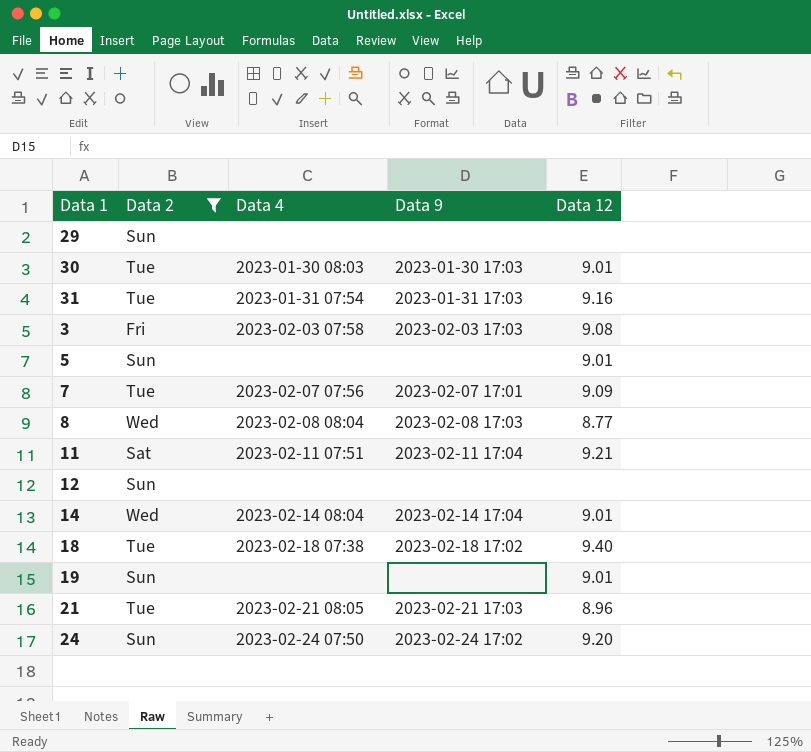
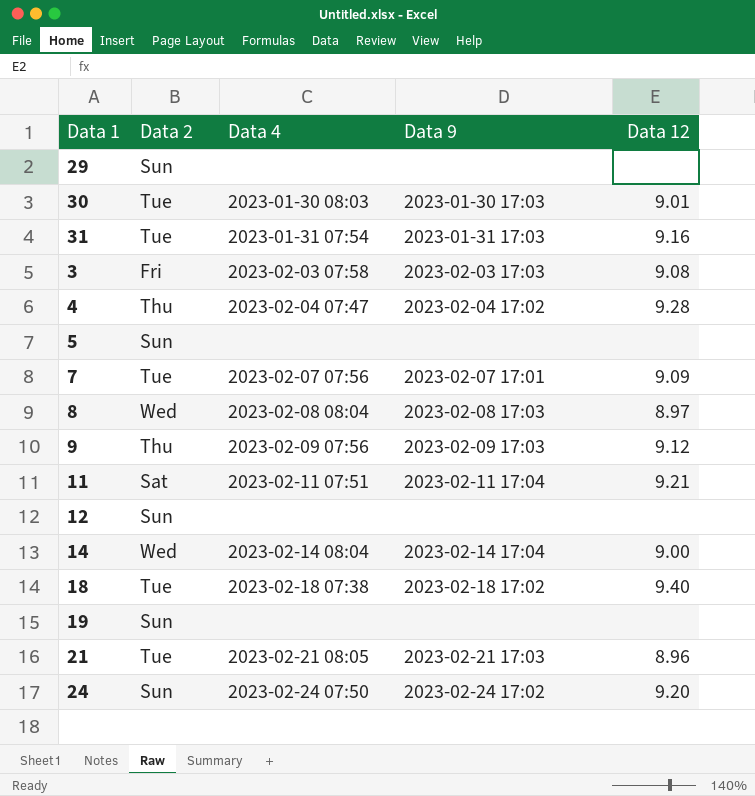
filter: Data 2 != Thu -> none
5 | Data 12: 9.01 -> none
8 | Data 12: 8.77 -> 8.97
14 | Data 12: 9.01 -> 9.00
19 | Data 12: 9.01 -> none

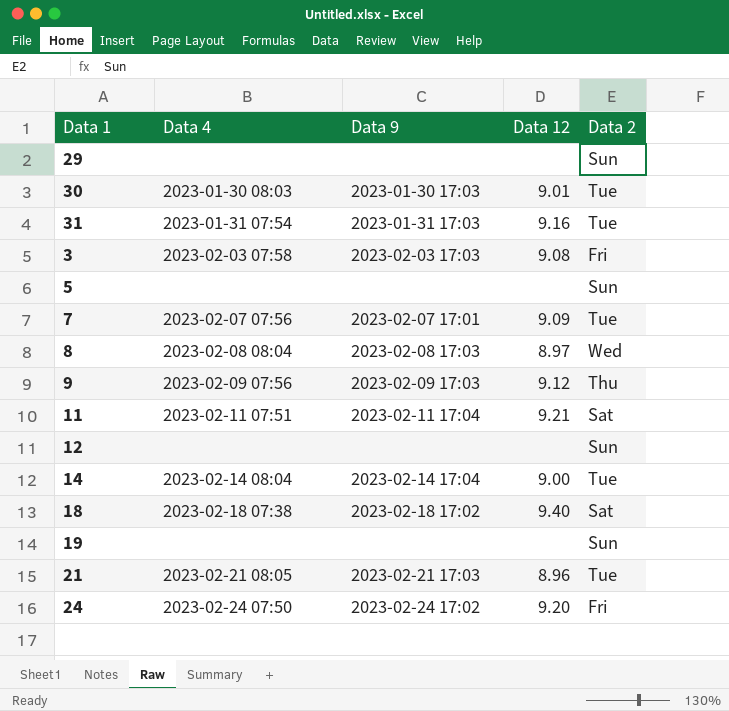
column Data 2 | position: 2 -> 5
row 4: Thu | 2023-02-04 07:47 | 2023-02-04 17:02 | 9.28 -> none
14 | Data 2: Wed -> Tue
18 | Data 2: Tue -> Sat
24 | Data 2: Sun -> Fri

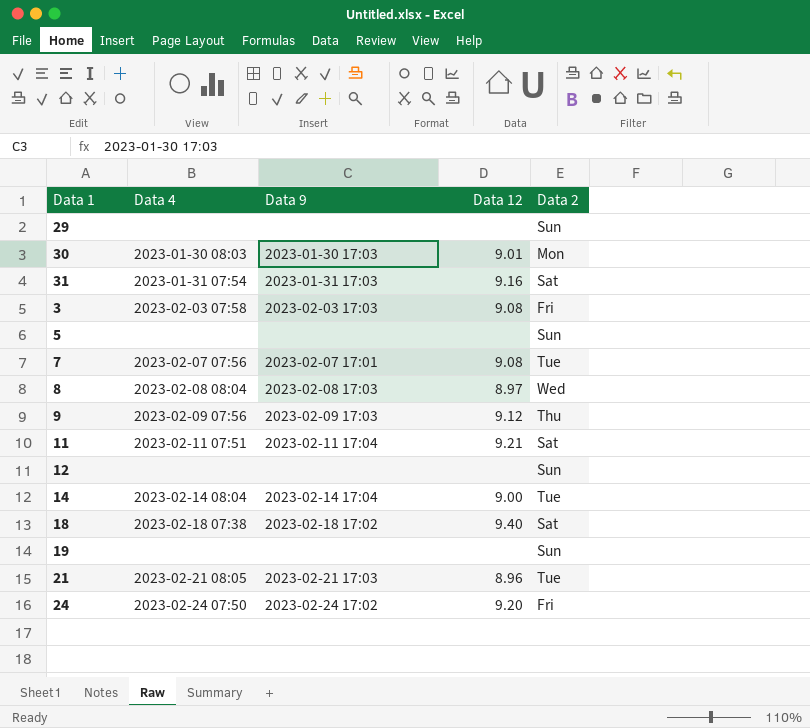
30 | Data 2: Tue -> Mon
31 | Data 2: Tue -> Sat
7 | Data 12: 9.09 -> 9.08

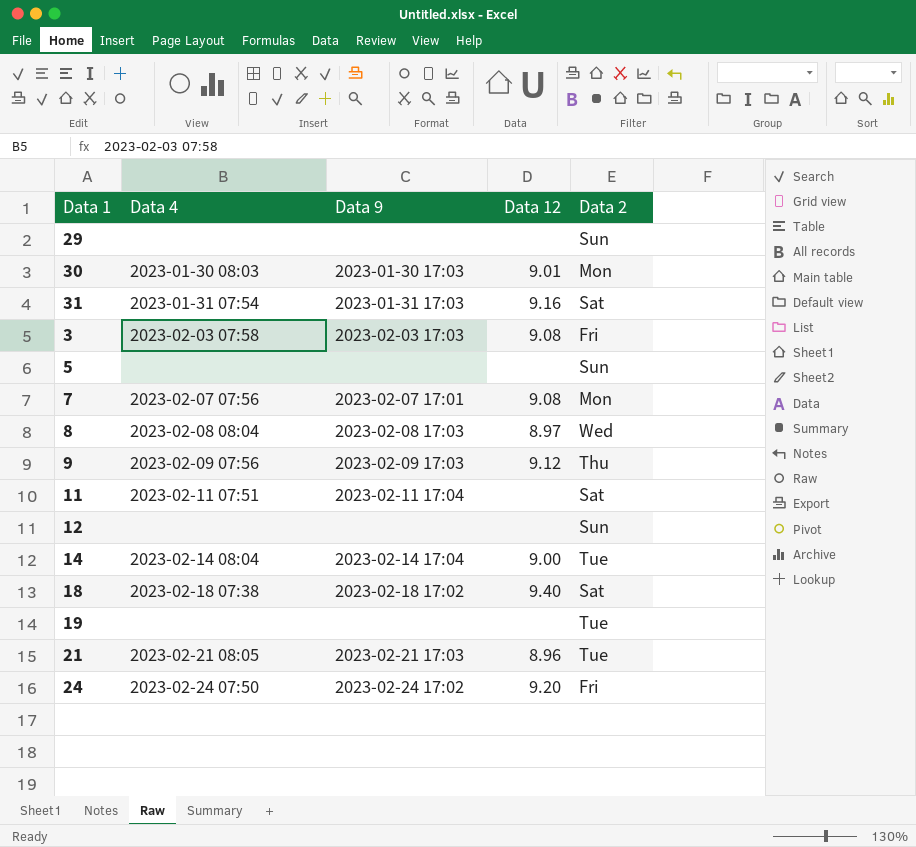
7 | Data 2: Tue -> Mon
11 | Data 12: 9.21 -> none
19 | Data 2: Sun -> Tue

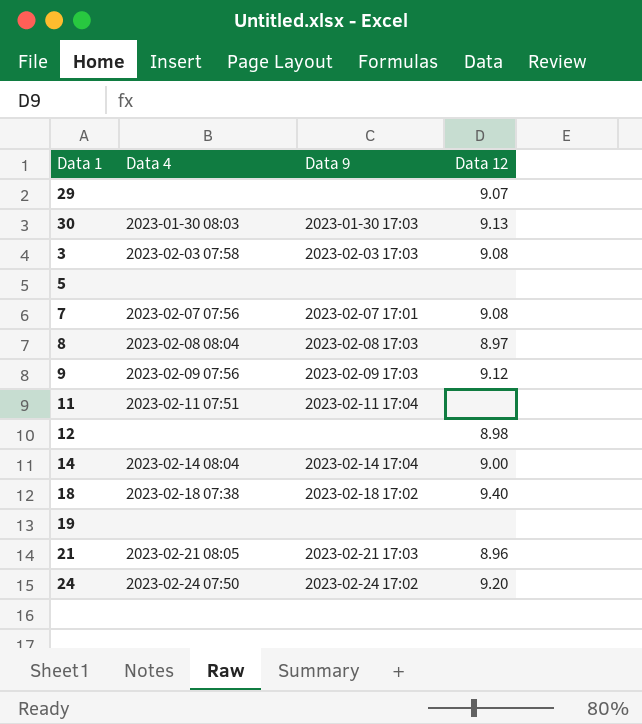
column Data 2 | position: 5 -> none
row 31: 2023-01-31 07:54 | 2023-01-31 17:03 | 9.16 | Sat -> none
29 | Data 12: none -> 9.07
30 | Data 12: 9.01 -> 9.13
12 | Data 12: none -> 8.98

